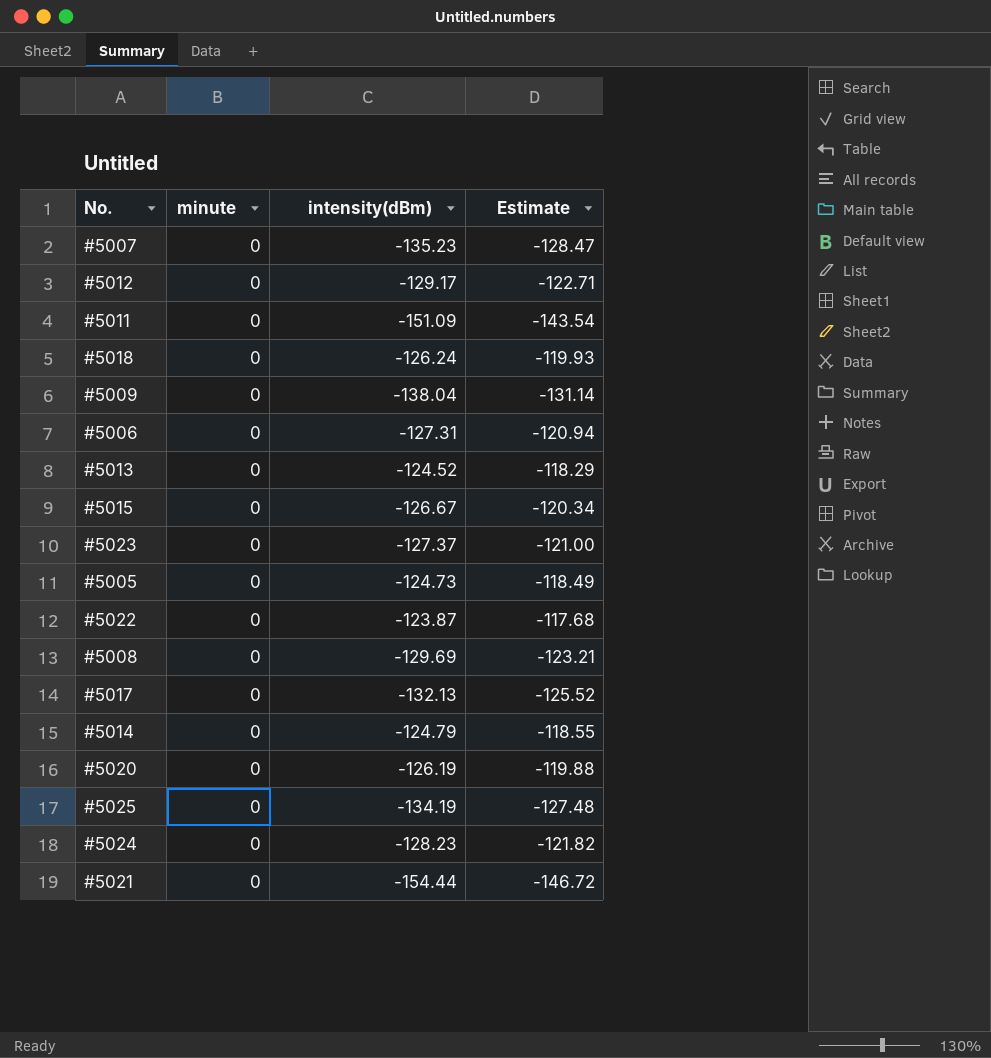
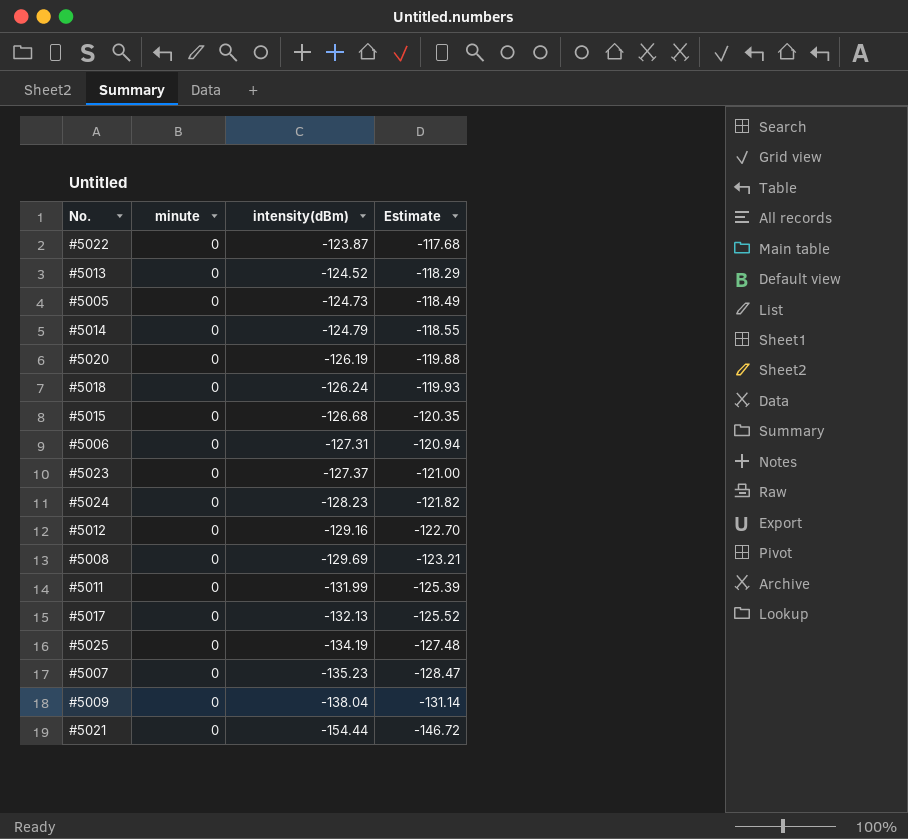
row order: none -> intensity(dBm) descending
#5015 | intensity(dBm): -126.67 -> -126.68
#5015 | Estimate: -120.34 -> -120.35
#5012 | intensity(dBm): -129.17 -> -129.16
#5012 | Estimate: -122.71 -> -122.70
#5011 | intensity(dBm): -151.09 -> -131.99
#5011 | Estimate: -143.54 -> -125.39

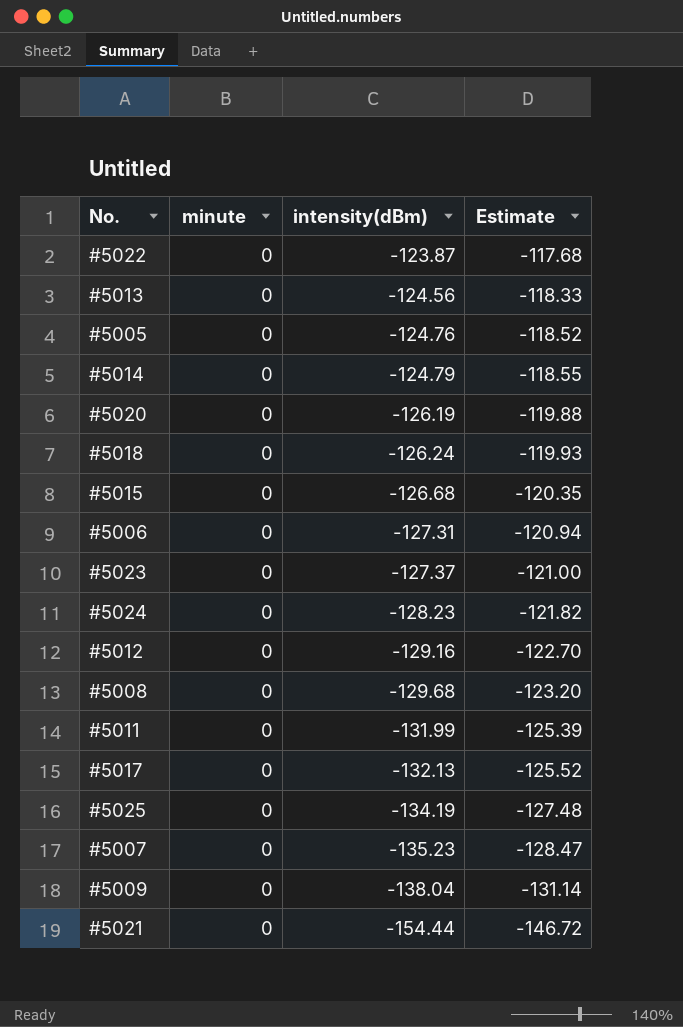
#5013 | intensity(dBm): -124.52 -> -124.56
#5013 | Estimate: -118.29 -> -118.33
#5005 | intensity(dBm): -124.73 -> -124.76
#5005 | Estimate: -118.49 -> -118.52
#5008 | intensity(dBm): -129.69 -> -129.68
#5008 | Estimate: -123.21 -> -123.20

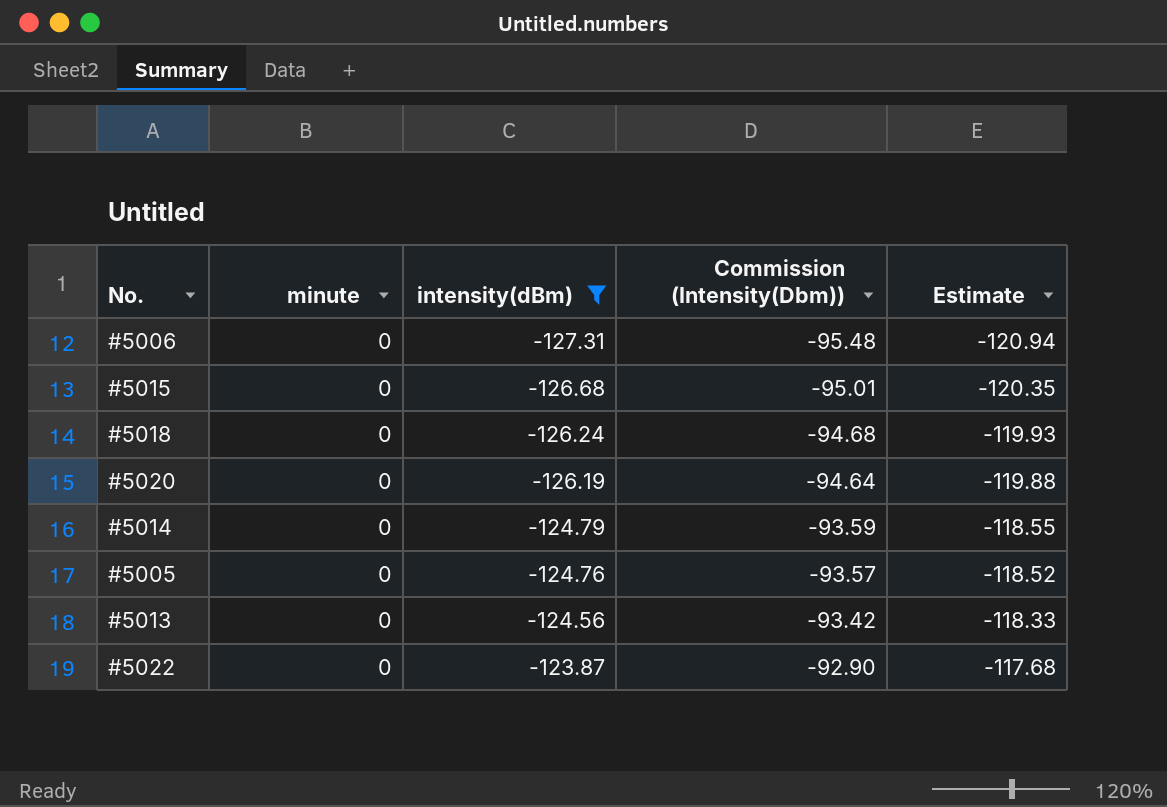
filter: none -> intensity(dBm) >= -127.31
row order: intensity(dBm) descending -> intensity(dBm) ascending
column Commission (Intensity(Dbm)) | formula: none -> [intensity(dBm)] * 0.75

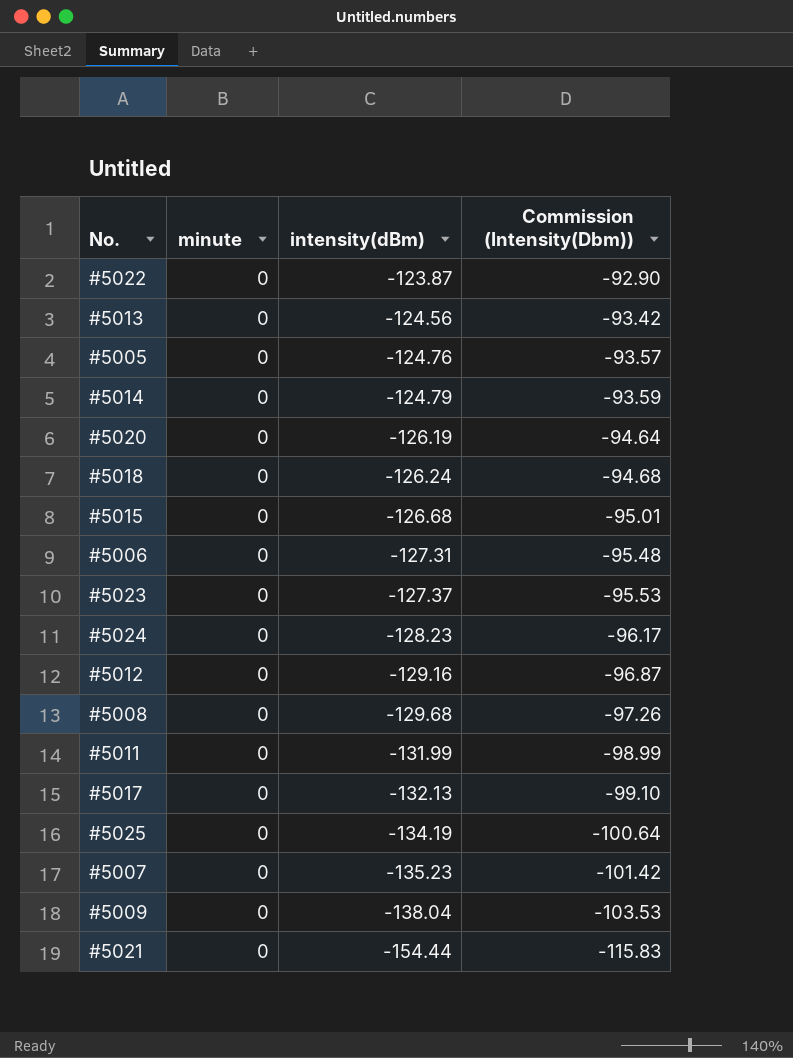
filter: intensity(dBm) >= -127.31 -> none
row order: intensity(dBm) ascending -> intensity(dBm) descending
column Estimate | formula: [intensity(dBm)] * 0.95 -> none

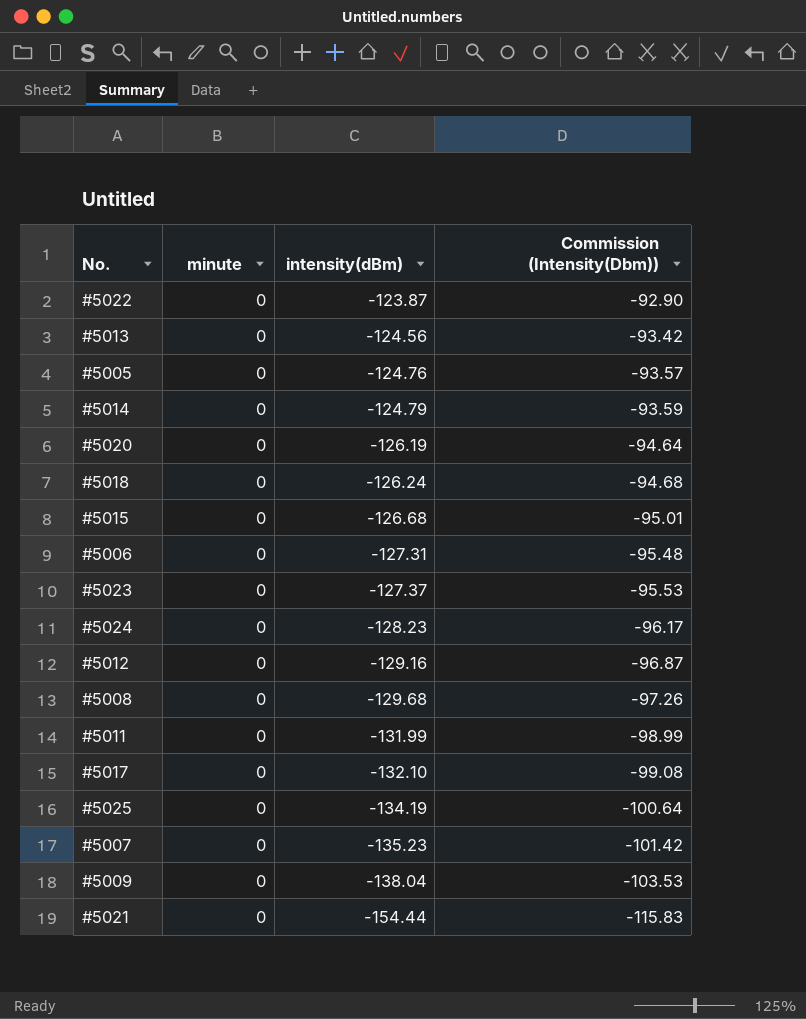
#5017 | intensity(dBm): -132.13 -> -132.10
#5017 | Commission (Intensity(Dbm)): -99.10 -> -99.08

